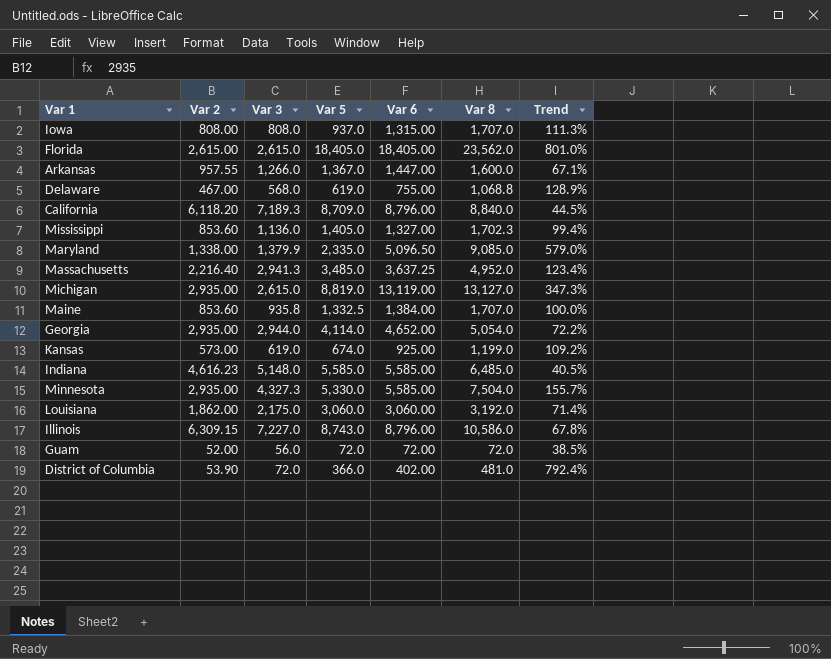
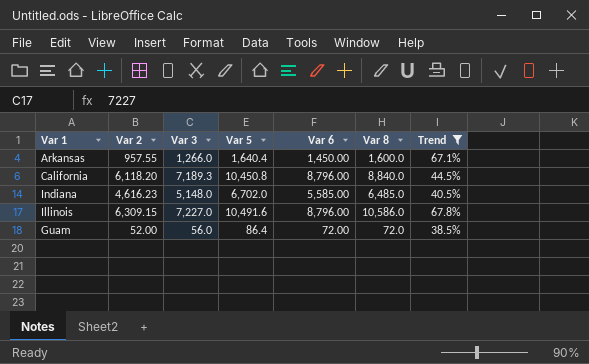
filter: none -> Trend <= 67.8%
Arkansas | Var 5: 1,367.0 -> 1,640.4
Arkansas | Var 6: 1,447.00 -> 1,450.00
California | Var 5: 8,709.0 -> 10,450.8
Indiana | Var 5: 5,585.0 -> 6,702.0
Illinois | Var 5: 8,743.0 -> 10,491.6
Guam | Var 5: 72.0 -> 86.4

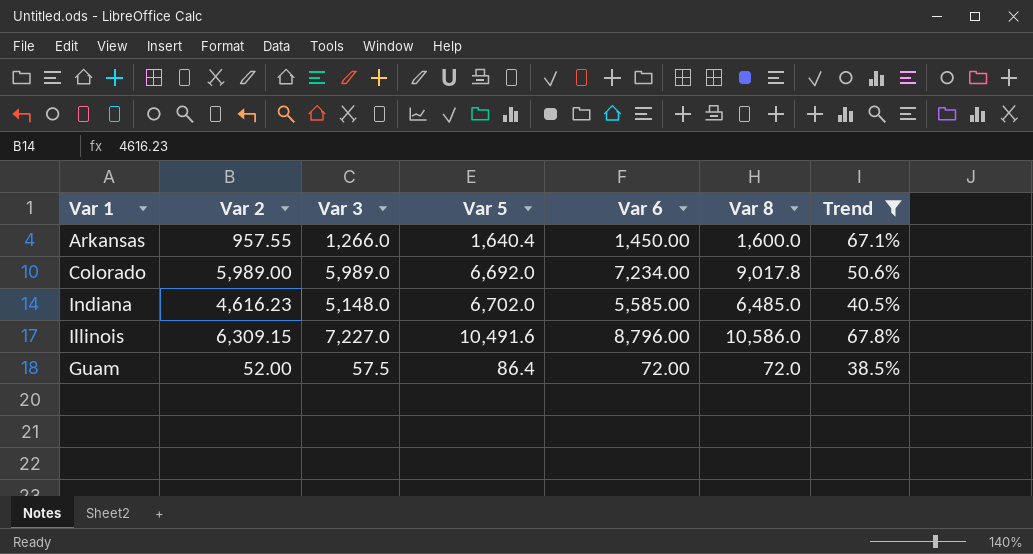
row California: 6,118.20 | 7,189.3 | 10,450.8 | 8,796.00 | 8,840.0 | 44.5% -> none
row Colorado: none -> 5,989.00 | 5,989.0 | 6,692.0 | 7,234.00 | 9,017.8 | 50.6%
Guam | Var 3: 56.0 -> 57.5

